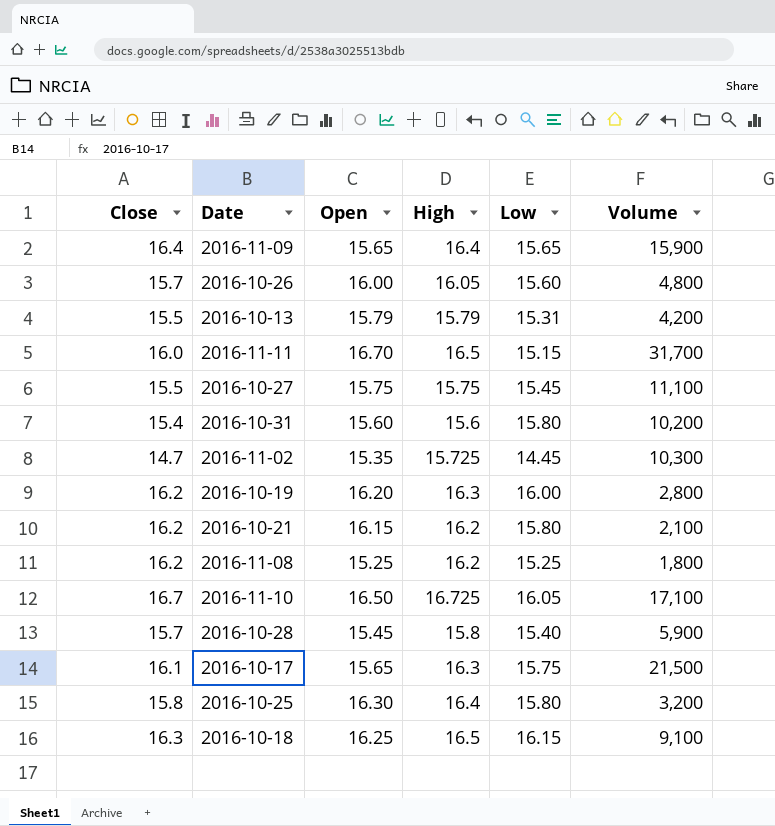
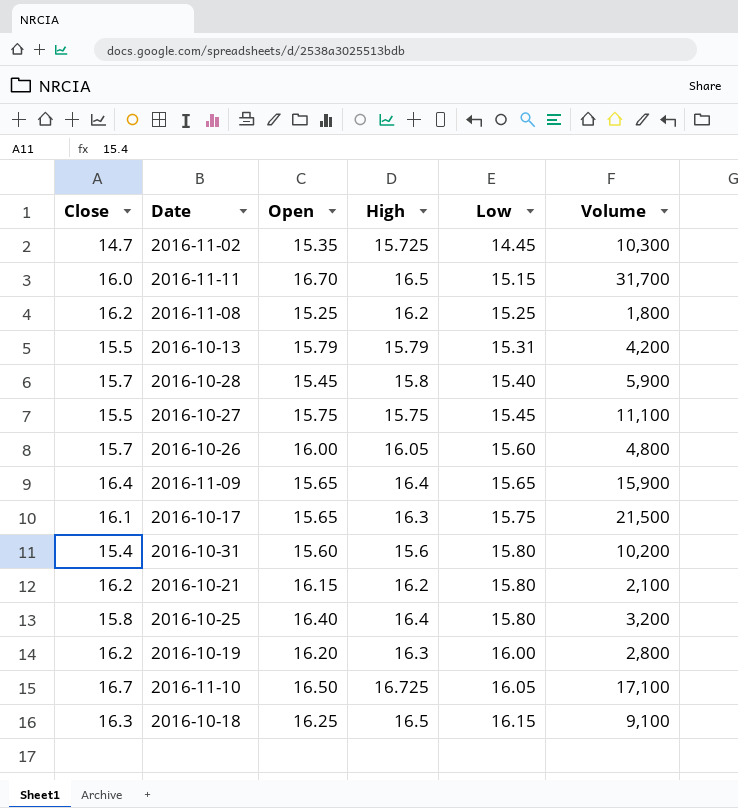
row order: none -> Low ascending
2016-10-25 | Open: 16.30 -> 16.40

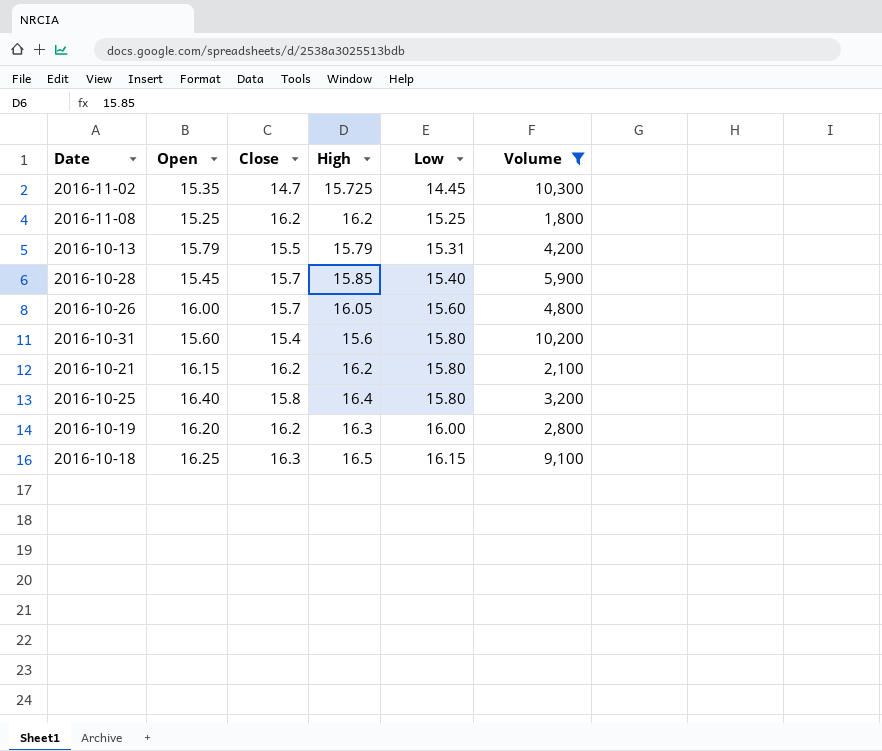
filter: none -> Volume <= 10,300
column Close | position: 1 -> 3
2016-10-28 | High: 15.8 -> 15.85

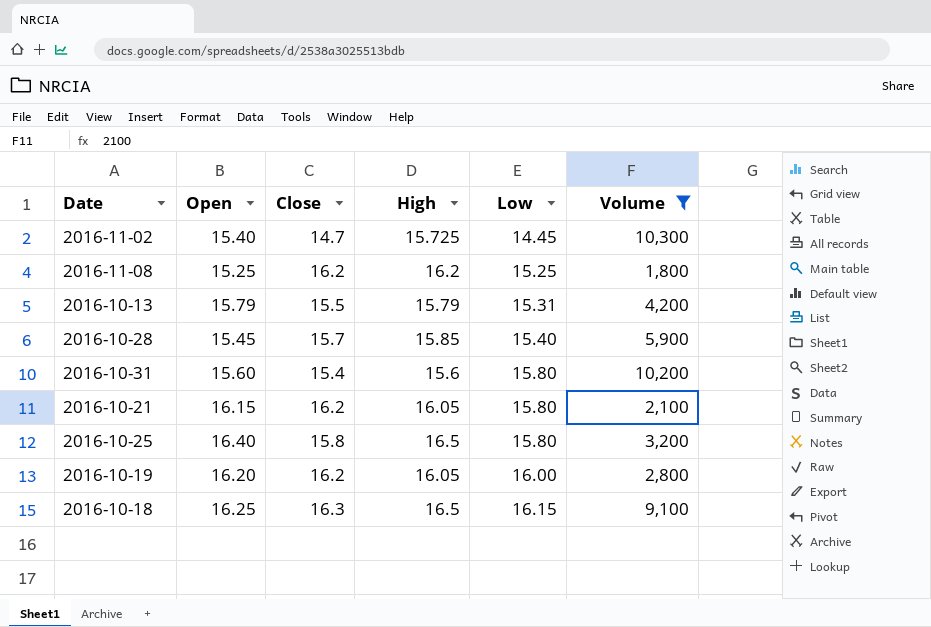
row 2016-10-26: 16.00 | 15.7 | 16.05 | 15.60 | 4,800 -> none
2016-11-02 | Open: 15.35 -> 15.40
2016-10-21 | High: 16.2 -> 16.05
2016-10-25 | High: 16.4 -> 16.5
2016-10-19 | High: 16.3 -> 16.05

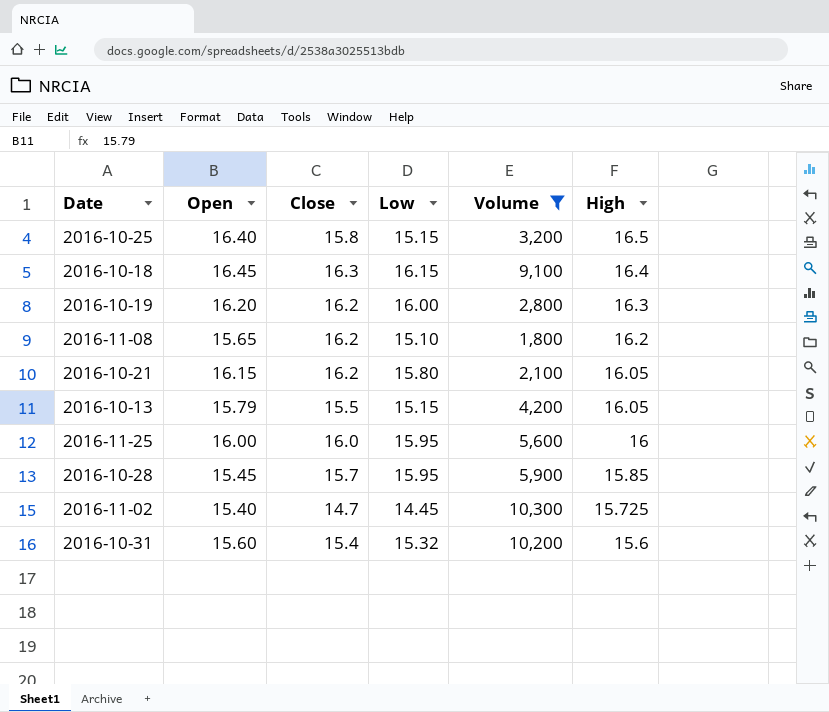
row order: Low ascending -> High descending
column High | position: 4 -> 6
2016-10-25 | Low: 15.80 -> 15.15
2016-10-18 | Open: 16.25 -> 16.45
2016-10-18 | High: 16.5 -> 16.4
2016-10-19 | High: 16.05 -> 16.3
2016-11-08 | Open: 15.25 -> 15.65
2016-11-08 | Low: 15.25 -> 15.10
2016-10-13 | Low: 15.31 -> 15.15
2016-10-13 | High: 15.79 -> 16.05
row 2016-11-25: none -> 16.00 | 16.0 | 15.95 | 5,600 | 16
2016-10-28 | Low: 15.40 -> 15.95
2016-10-31 | Low: 15.80 -> 15.32

